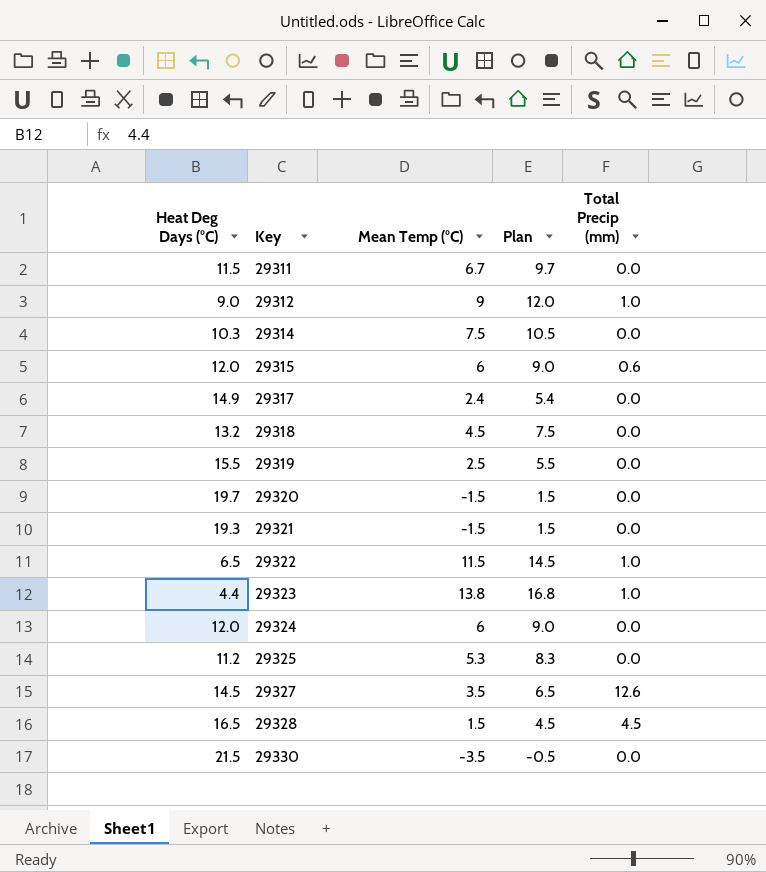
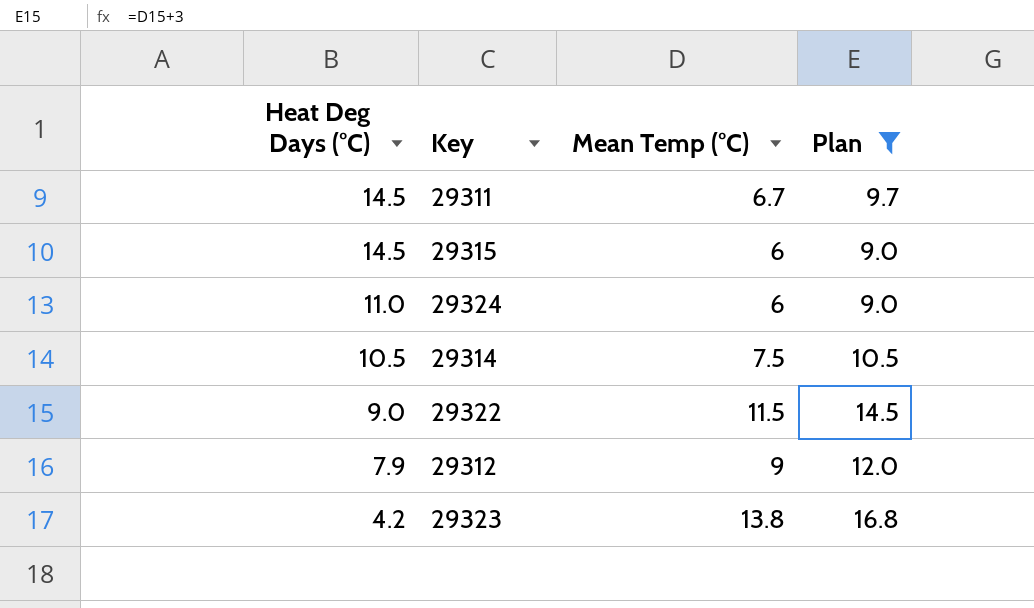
filter: none -> Plan >= 9.0
row order: Key ascending -> Heat Deg Days (°C) descending
column Total Precip (mm) | position: 5 -> none
29311 | Heat Deg Days (°C): 11.5 -> 14.5
29315 | Heat Deg Days (°C): 12.0 -> 14.5
29324 | Heat Deg Days (°C): 12.0 -> 11.0
29314 | Heat Deg Days (°C): 10.3 -> 10.5
29322 | Heat Deg Days (°C): 6.5 -> 9.0
29312 | Heat Deg Days (°C): 9.0 -> 7.9
29323 | Heat Deg Days (°C): 4.4 -> 4.2

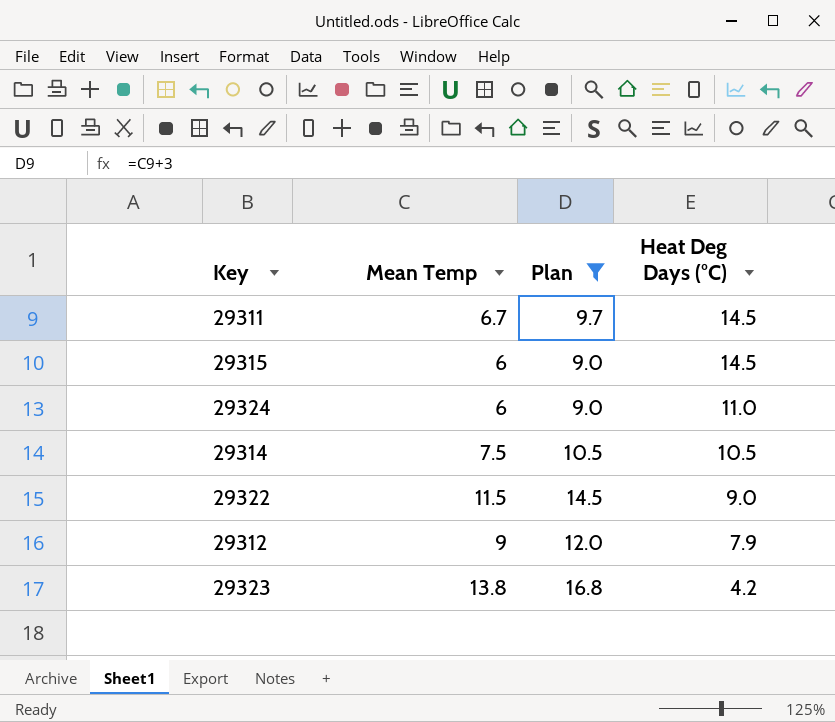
column name: Mean Temp (°C) -> Mean Temp
column Heat Deg Days (°C) | position: 1 -> 4

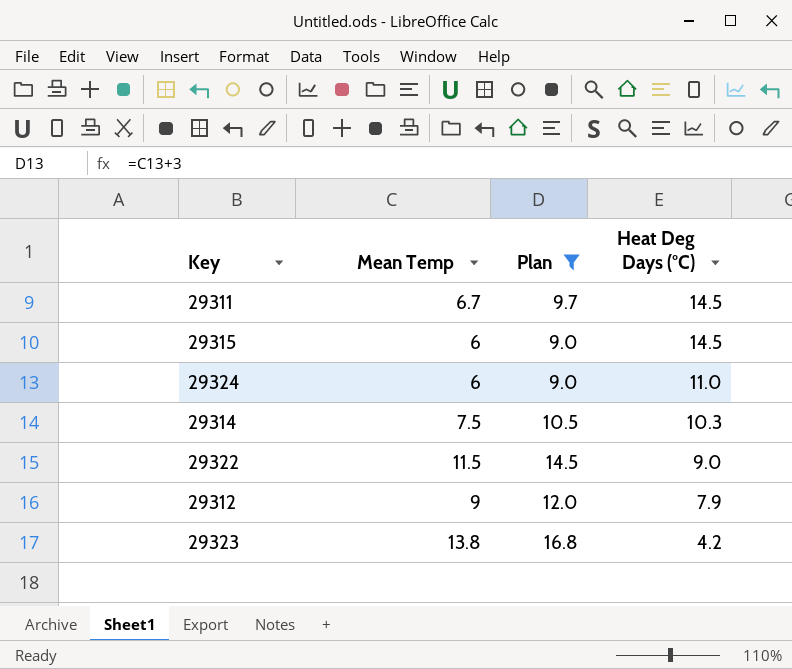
29314 | Heat Deg Days (°C): 10.5 -> 10.3

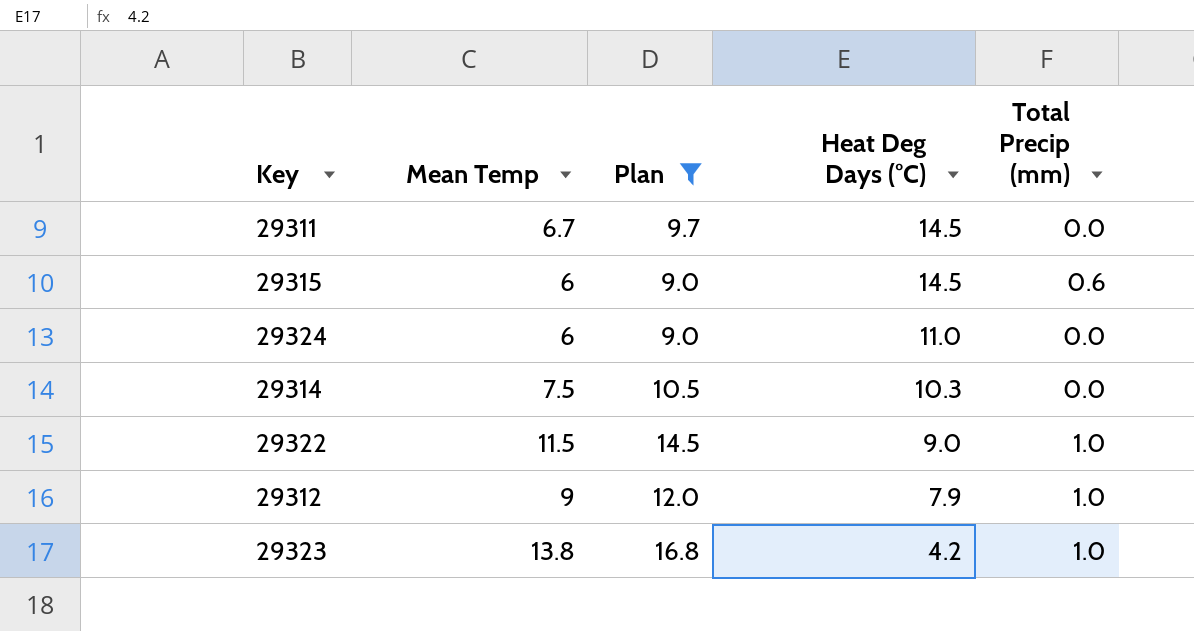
column Total Precip (mm) | position: none -> 5

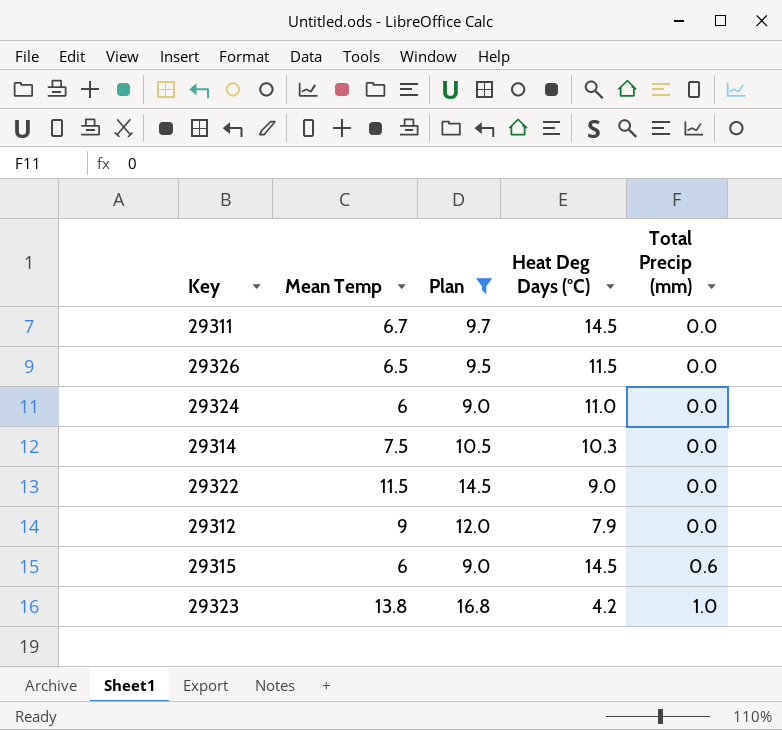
row order: Heat Deg Days (°C) descending -> Total Precip (mm) ascending
row 29326: none -> 6.5 | 9.5 | 11.5 | 0.0
29322 | Total Precip (mm): 1.0 -> 0.0
29312 | Total Precip (mm): 1.0 -> 0.0

